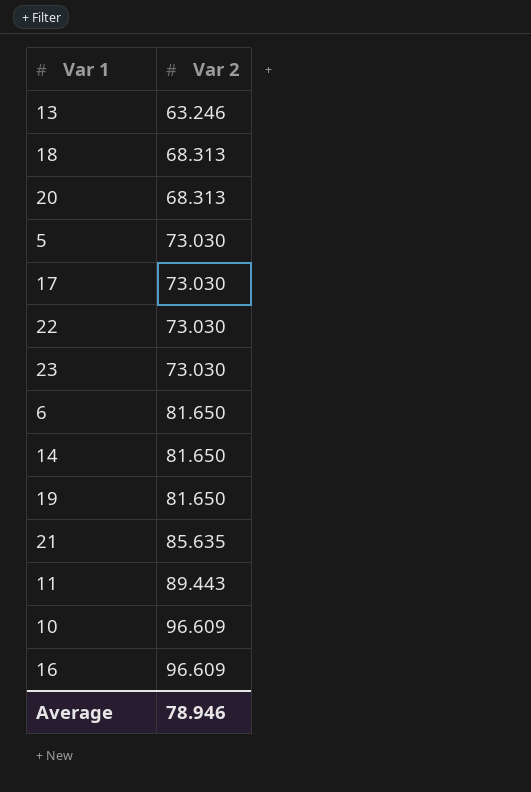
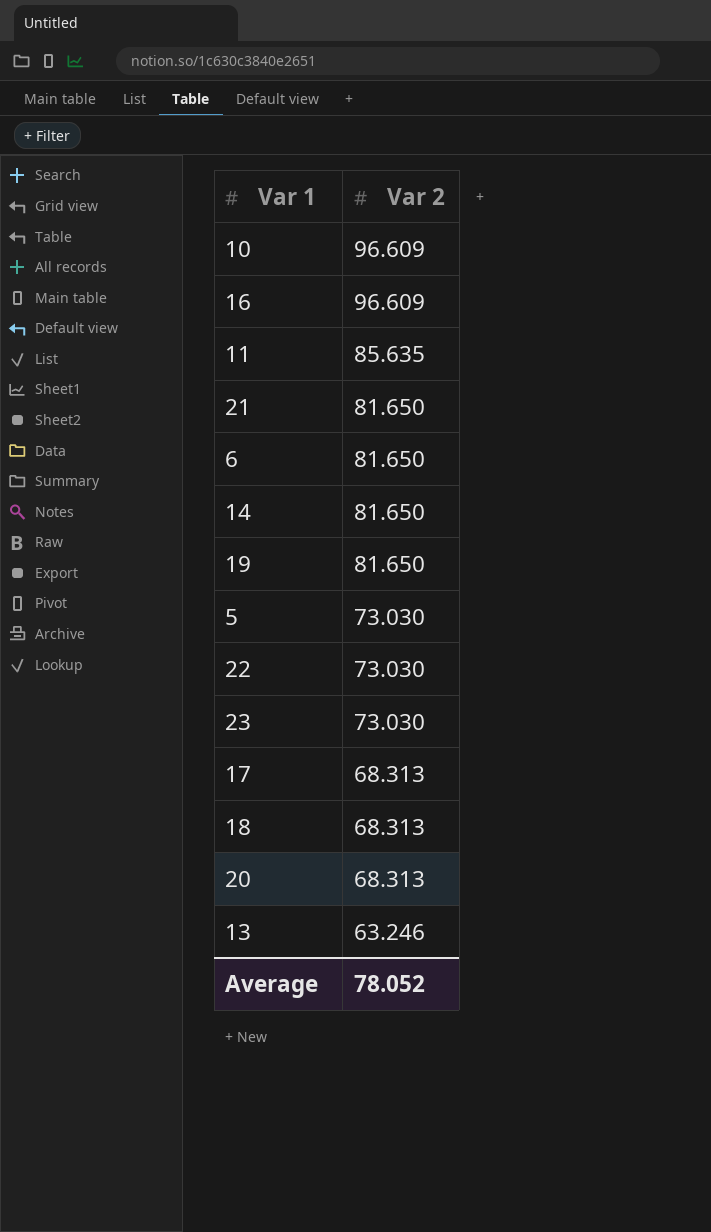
row order: Var 2 ascending -> Var 2 descending
11 | Var 2: 89.443 -> 85.635
21 | Var 2: 85.635 -> 81.650
17 | Var 2: 73.030 -> 68.313
Average | Var 2: 78.946 -> 78.052

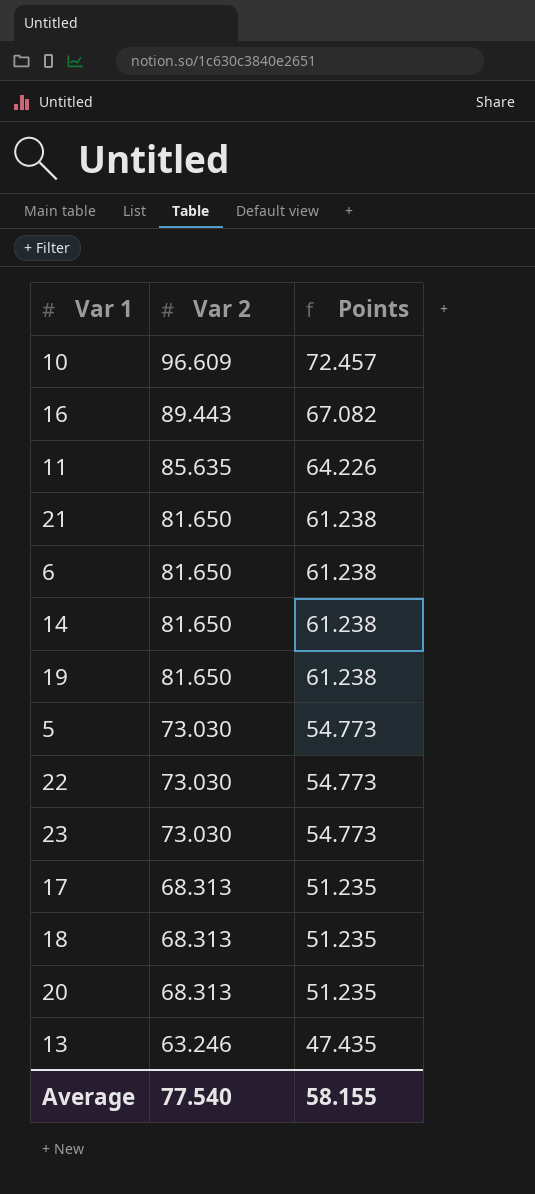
column Points | formula: none -> [Var 2] * 0.75
16 | Var 2: 96.609 -> 89.443
Average | Var 2: 78.052 -> 77.540

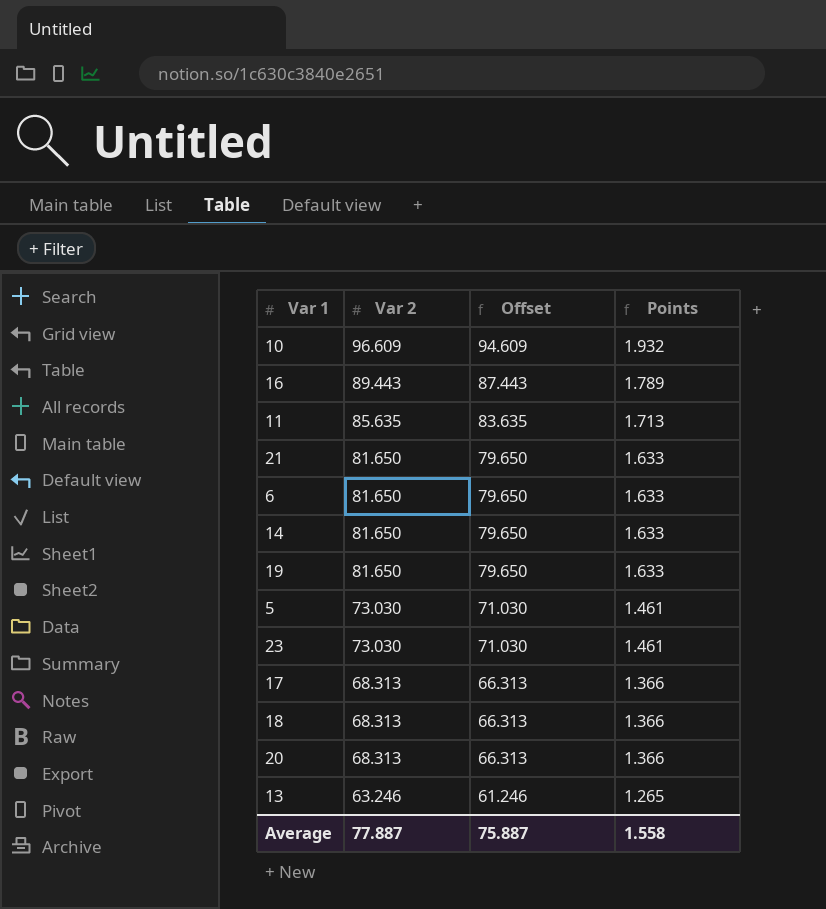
column Offset | formula: none -> [Var 2] - 2
column Points | formula: [Var 2] * 0.75 -> [Var 2] * 0.02
row 22: 73.030 | 54.773 -> none
Average | Var 2: 77.540 -> 77.887
Average | Points: 58.155 -> 1.558

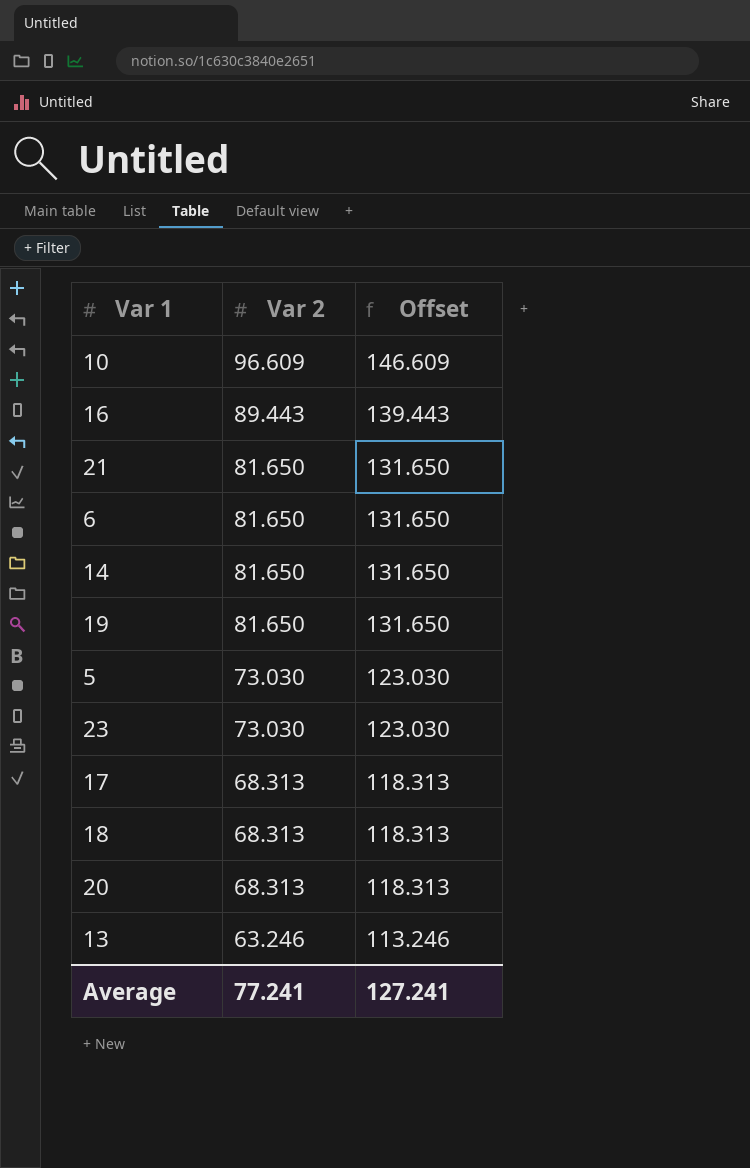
column Points | formula: [Var 2] * 0.02 -> none
column Offset | formula: [Var 2] - 2 -> [Var 2] + 50
row 11: 85.635 | 83.635 | 1.713 -> none
Average | Var 2: 77.887 -> 77.241
Average | Offset: 75.887 -> 127.241

